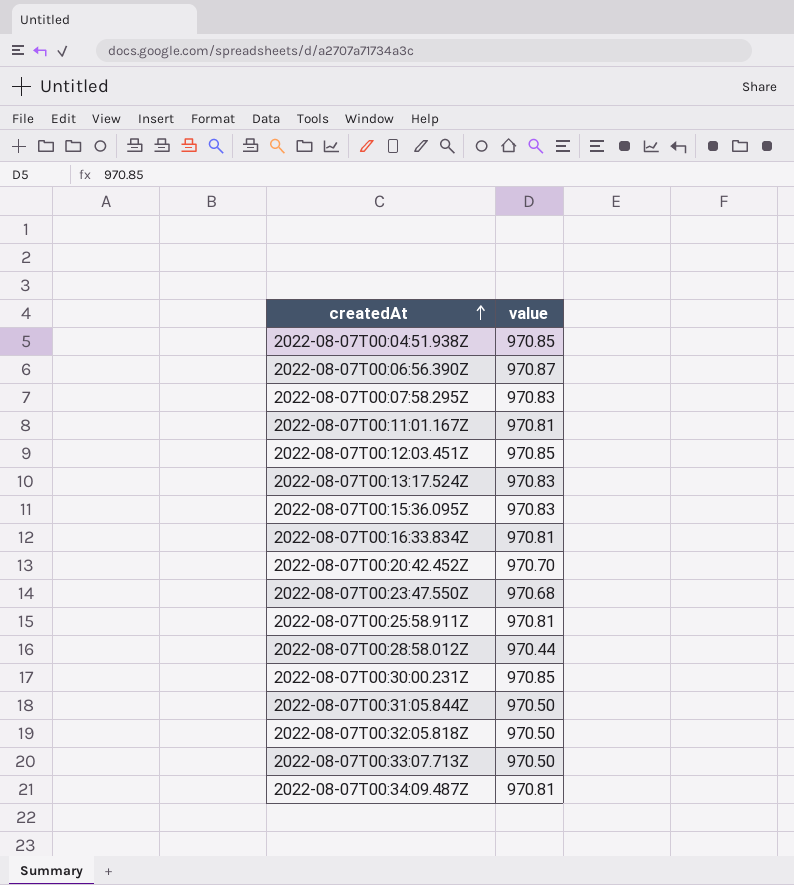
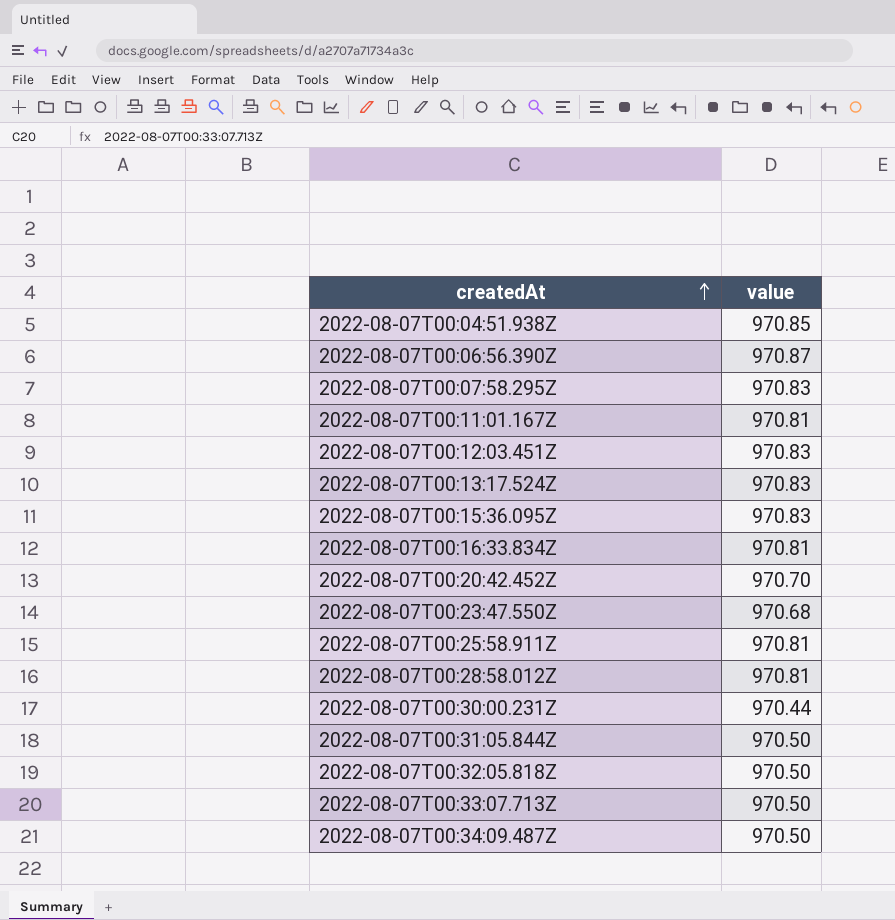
2022-08-07T00:12:03.451Z | value: 970.85 -> 970.83
2022-08-07T00:28:58.012Z | value: 970.44 -> 970.81
2022-08-07T00:30:00.231Z | value: 970.85 -> 970.44
2022-08-07T00:34:09.487Z | value: 970.81 -> 970.50

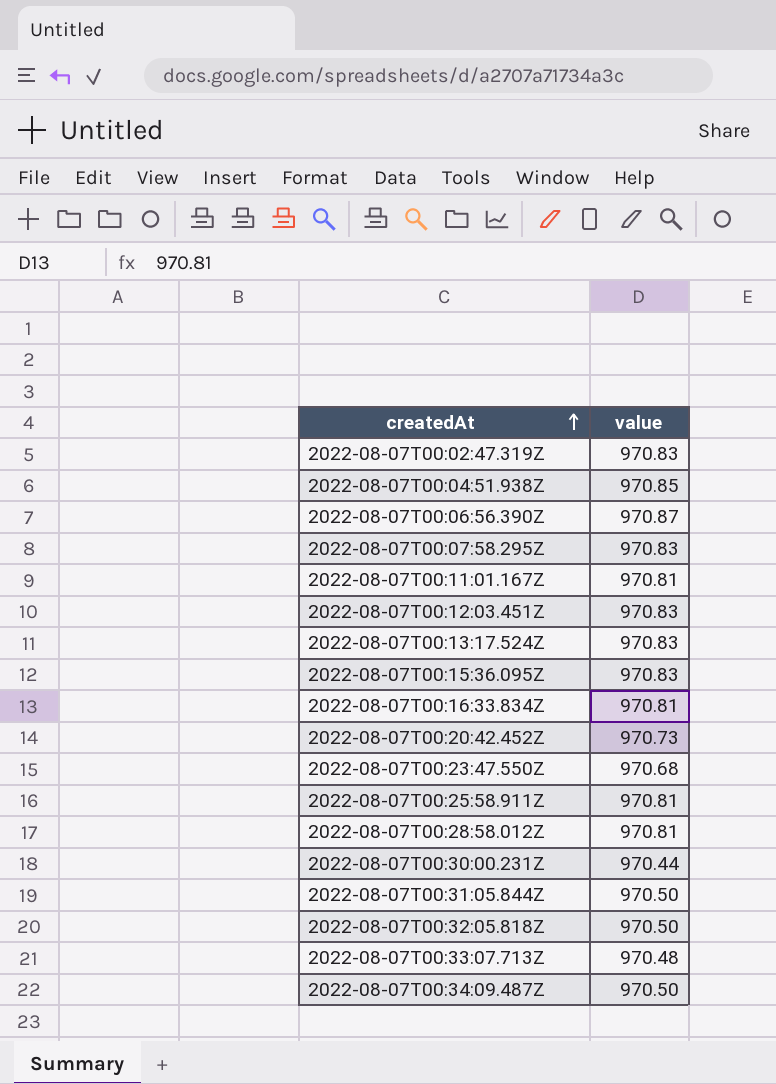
row 2022-08-07T00:02:47.319Z: none -> 970.83
2022-08-07T00:20:42.452Z | value: 970.70 -> 970.73
2022-08-07T00:33:07.713Z | value: 970.50 -> 970.48

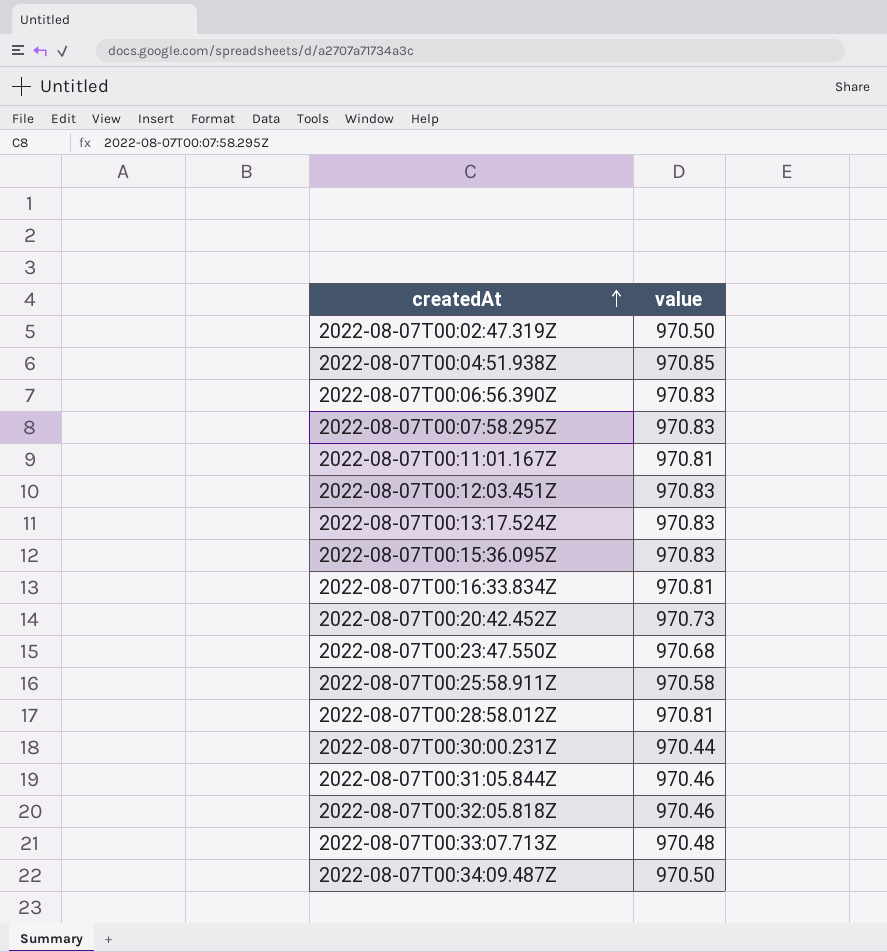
2022-08-07T00:02:47.319Z | value: 970.83 -> 970.50
2022-08-07T00:06:56.390Z | value: 970.87 -> 970.83
2022-08-07T00:25:58.911Z | value: 970.81 -> 970.58
2022-08-07T00:31:05.844Z | value: 970.50 -> 970.46
2022-08-07T00:32:05.818Z | value: 970.50 -> 970.46

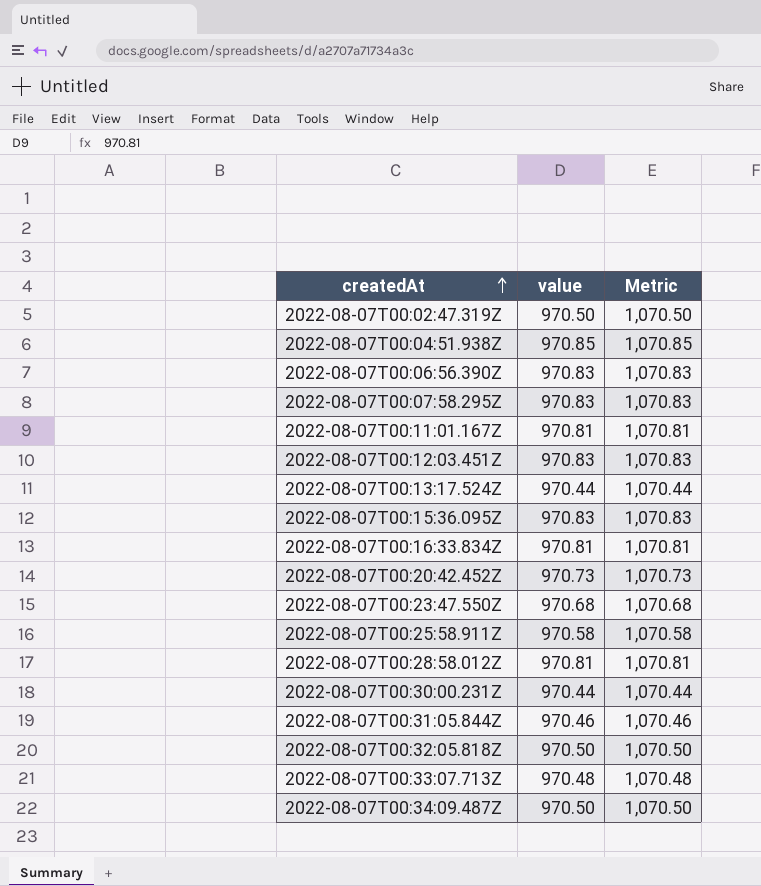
column Metric | formula: none -> [value] + 100
2022-08-07T00:13:17.524Z | value: 970.83 -> 970.44
2022-08-07T00:32:05.818Z | value: 970.46 -> 970.50

